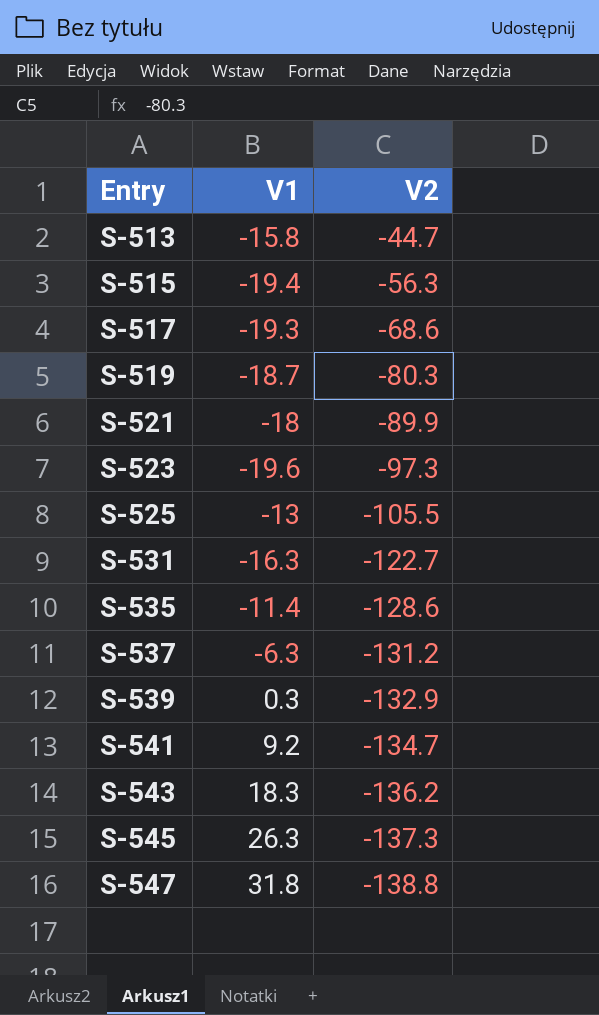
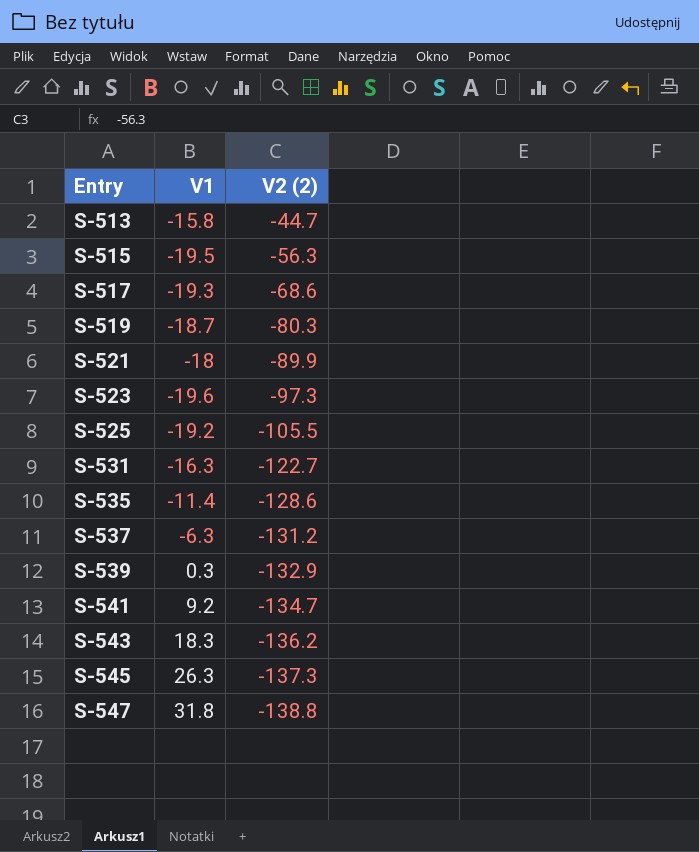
column name: V2 -> V2 (2)
S-515 | V1: -19.4 -> -19.5
S-525 | V1: -13 -> -19.2

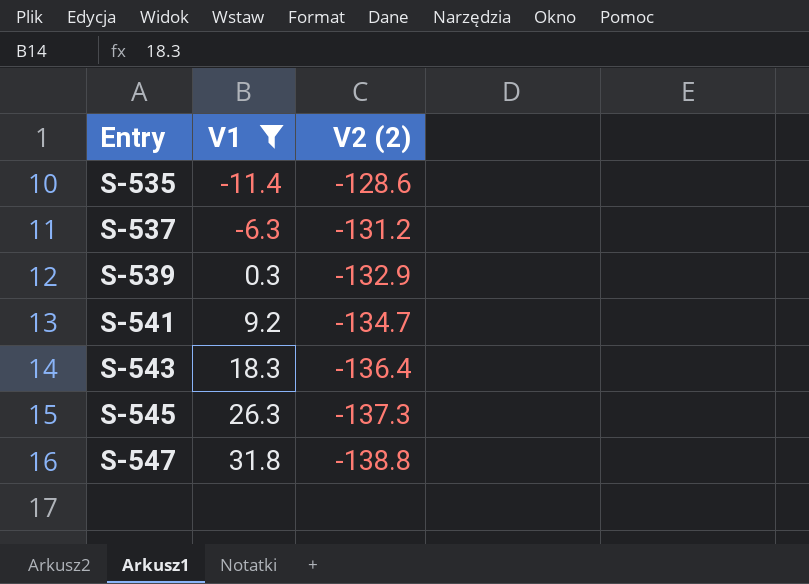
filter: none -> V1 >= -11.4
S-543 | V2 (2): -136.2 -> -136.4

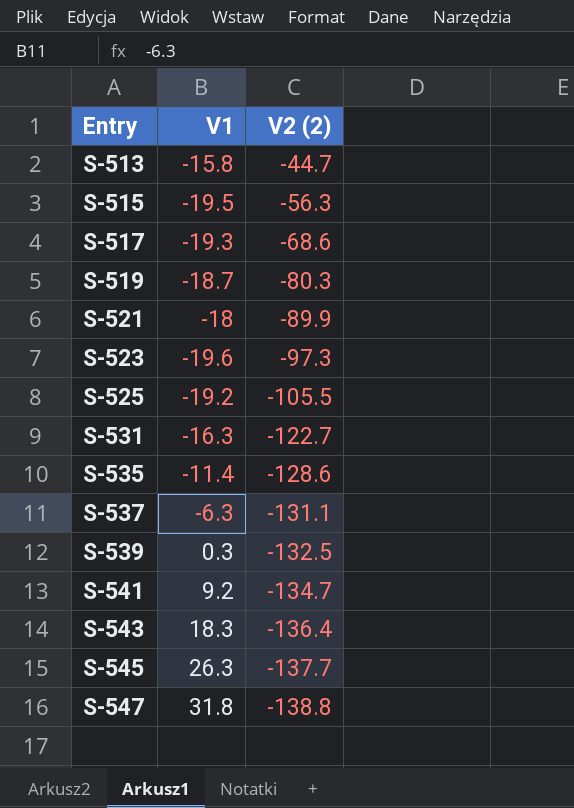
filter: V1 >= -11.4 -> none
S-537 | V2 (2): -131.2 -> -131.1
S-539 | V2 (2): -132.9 -> -132.5
S-545 | V2 (2): -137.3 -> -137.7

